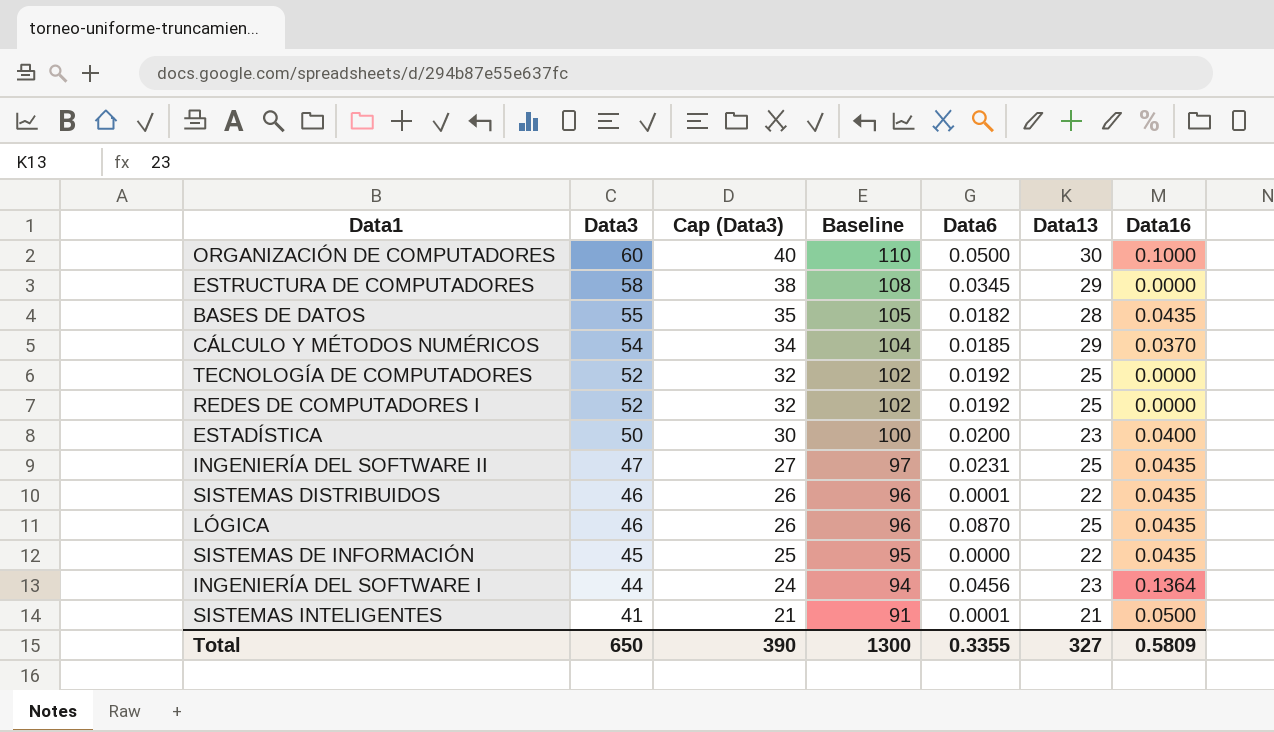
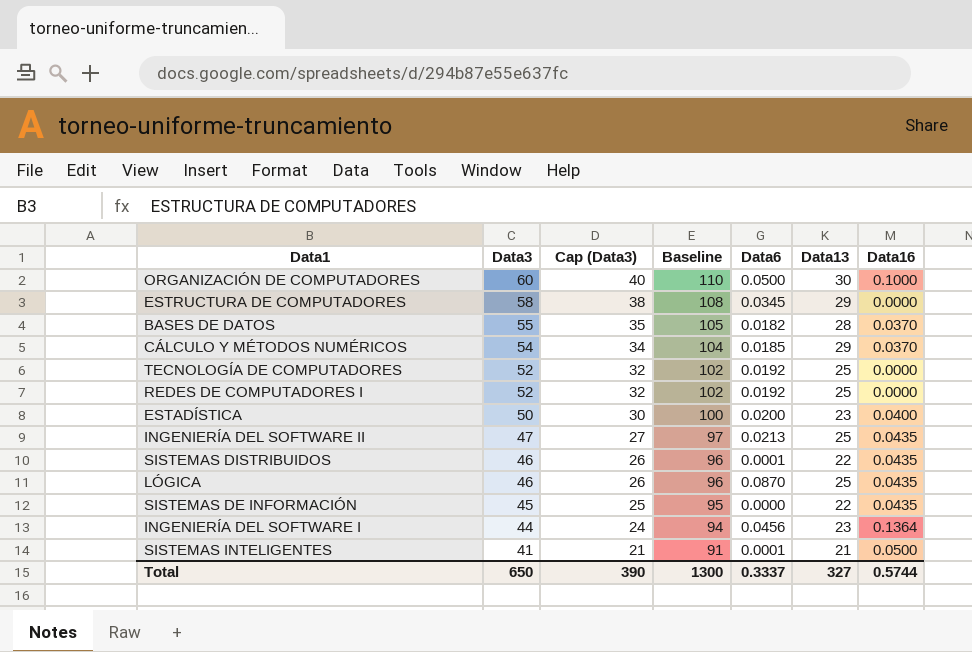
BASES DE DATOS | Data16: 0.0435 -> 0.0370
INGENIERÍA DEL SOFTWARE II | Data6: 0.0231 -> 0.0213
Total | Data6: 0.3355 -> 0.3337
Total | Data16: 0.5809 -> 0.5744

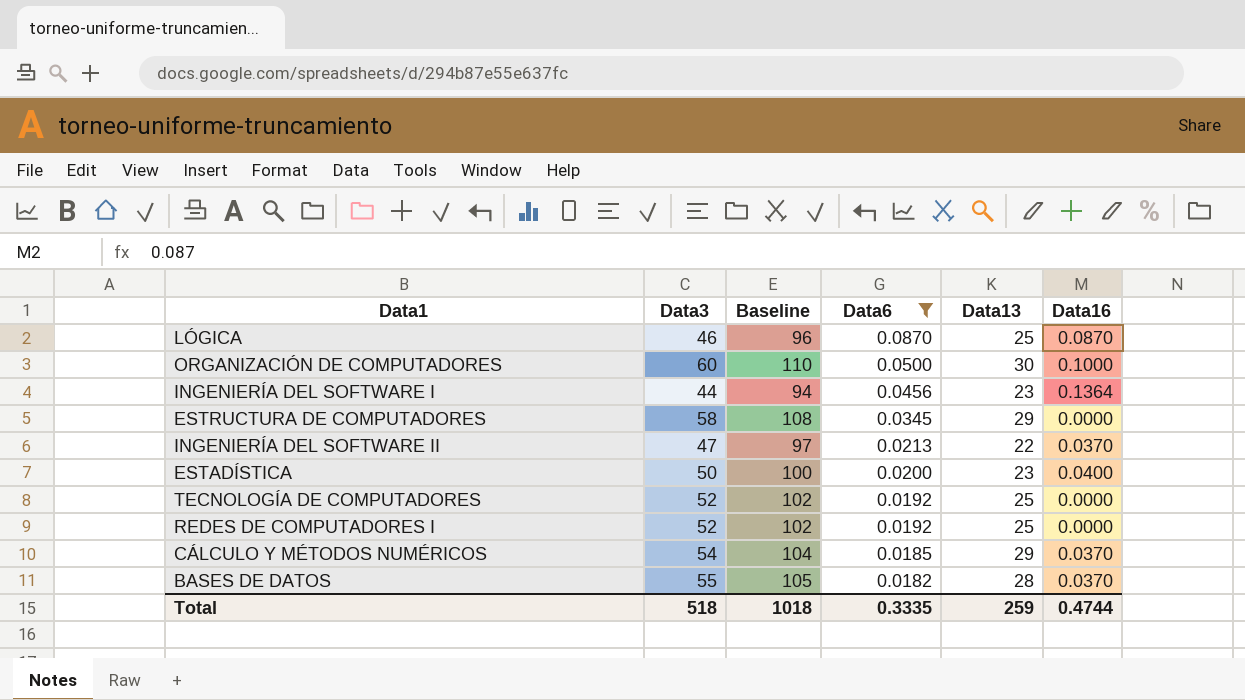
filter: none -> Data6 >= 0.0182
row order: Data3 descending -> Data6 descending
column Cap (Data3) | formula: [Data3] - 20 -> none
LÓGICA | Data16: 0.0435 -> 0.0870
INGENIERÍA DEL SOFTWARE II | Data13: 25 -> 22
INGENIERÍA DEL SOFTWARE II | Data16: 0.0435 -> 0.0370
Total | Data3: 650 -> 518
Total | Baseline: 1300 -> 1018
Total | Data6: 0.3337 -> 0.3335
Total | Data13: 327 -> 259
Total | Data16: 0.5744 -> 0.4744

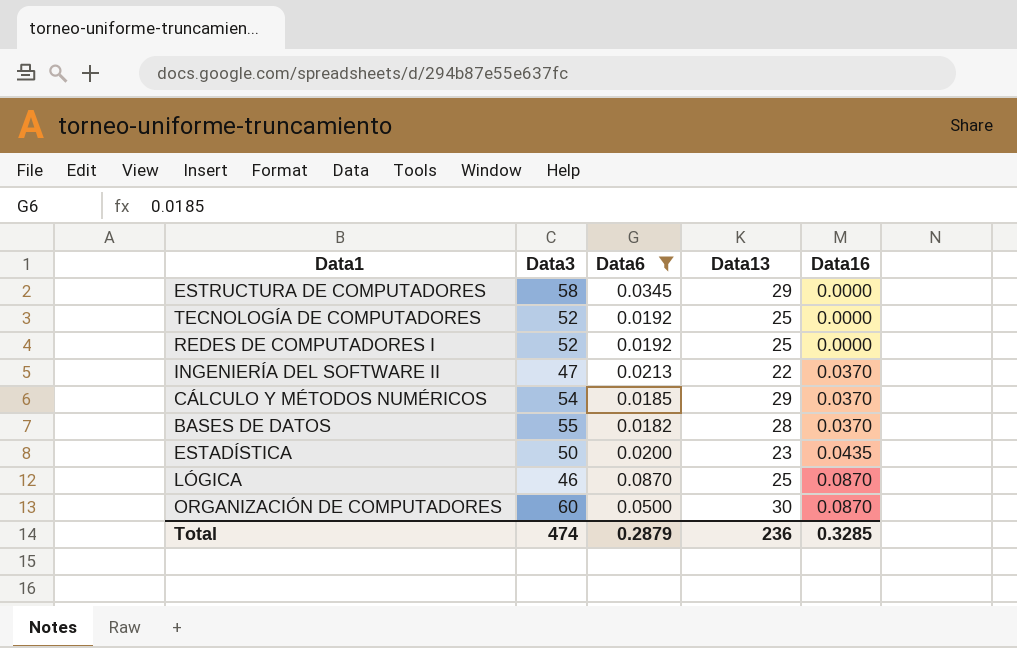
row order: Data6 descending -> Data16 ascending
column Baseline | formula: [Data3] + 50 -> none
row INGENIERÍA DEL SOFTWARE I: 44 | 94 | 0.0456 | 23 | 0.1364 -> none
ESTADÍSTICA | Data16: 0.0400 -> 0.0435
ORGANIZACIÓN DE COMPUTADORES | Data16: 0.1000 -> 0.0870
Total | Data3: 518 -> 474
Total | Data6: 0.3335 -> 0.2879
Total | Data13: 259 -> 236
Total | Data16: 0.4744 -> 0.3285

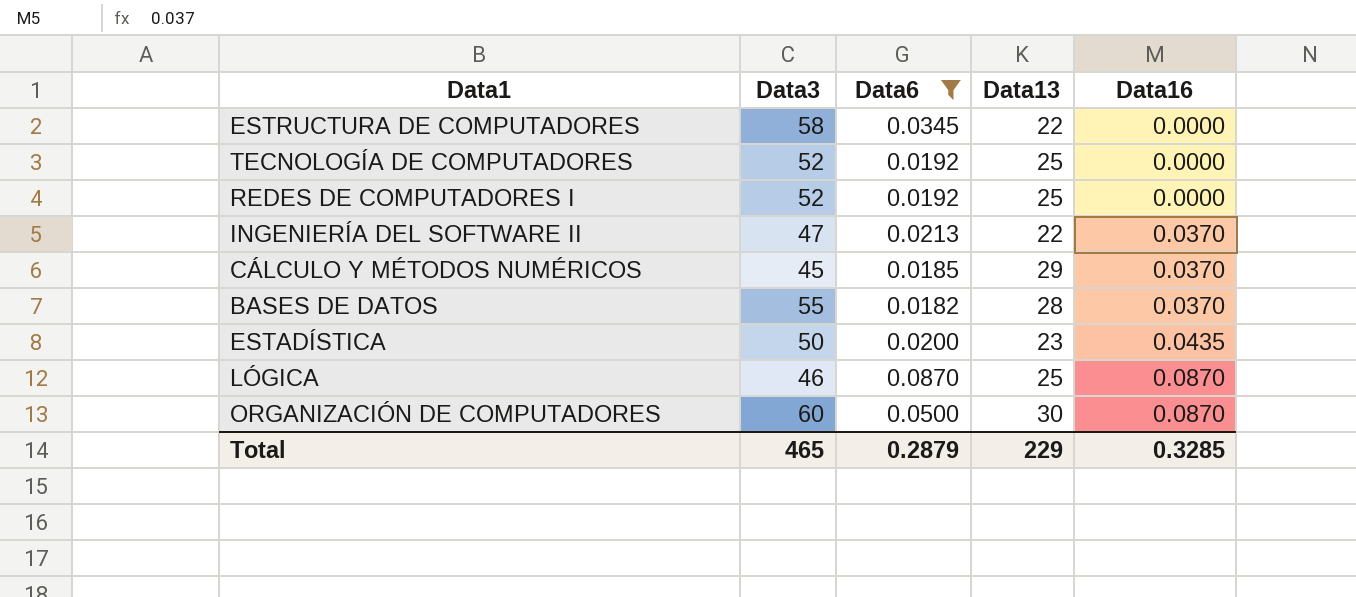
ESTRUCTURA DE COMPUTADORES | Data13: 29 -> 22
CÁLCULO Y MÉTODOS NUMÉRICOS | Data3: 54 -> 45
Total | Data3: 474 -> 465
Total | Data13: 236 -> 229

